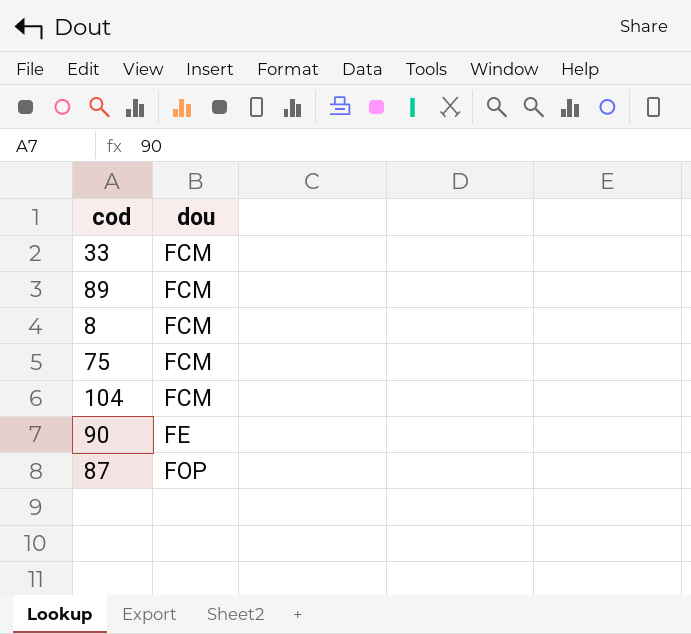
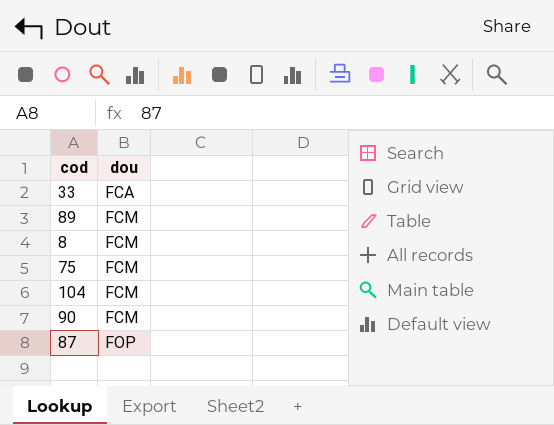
33 | dou: FCM -> FCA
90 | dou: FE -> FCM

